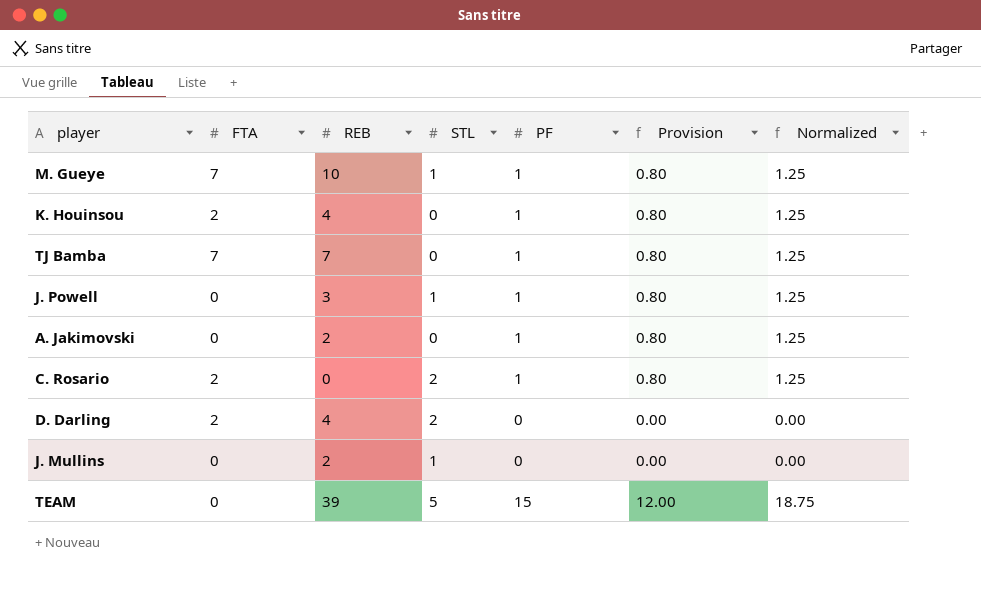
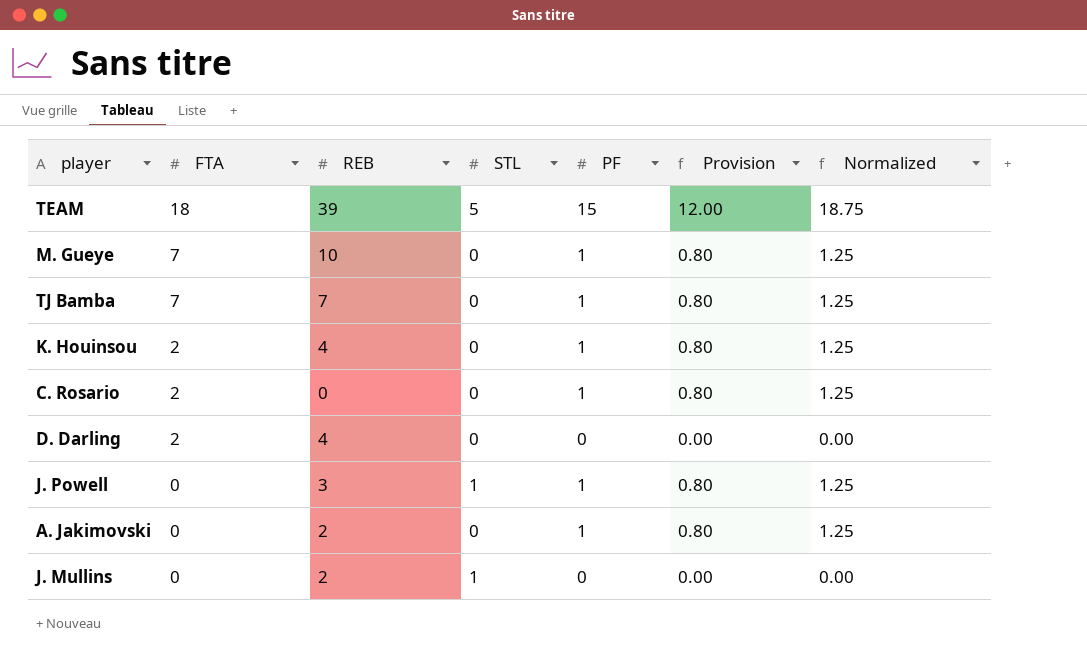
row order: none -> FTA descending
TEAM | FTA: 0 -> 18
M. Gueye | STL: 1 -> 0
C. Rosario | STL: 2 -> 0
D. Darling | STL: 2 -> 0

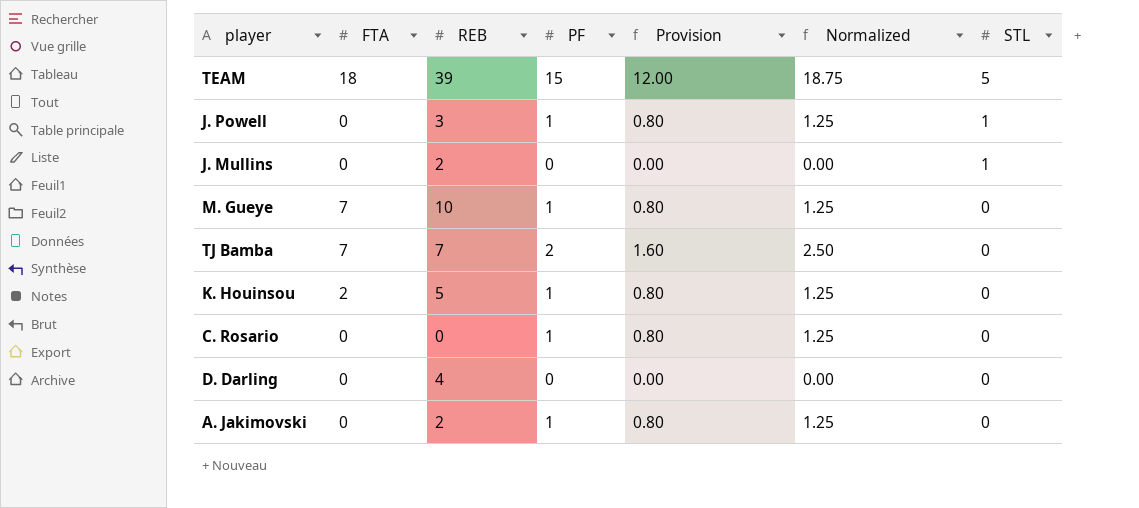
row order: FTA descending -> STL descending
column STL | position: 4 -> 7
TJ Bamba | PF: 1 -> 2
TJ Bamba | Provision: 0.80 -> 1.60
TJ Bamba | Normalized: 1.25 -> 2.50
K. Houinsou | REB: 4 -> 5
C. Rosario | FTA: 2 -> 0
D. Darling | FTA: 2 -> 0

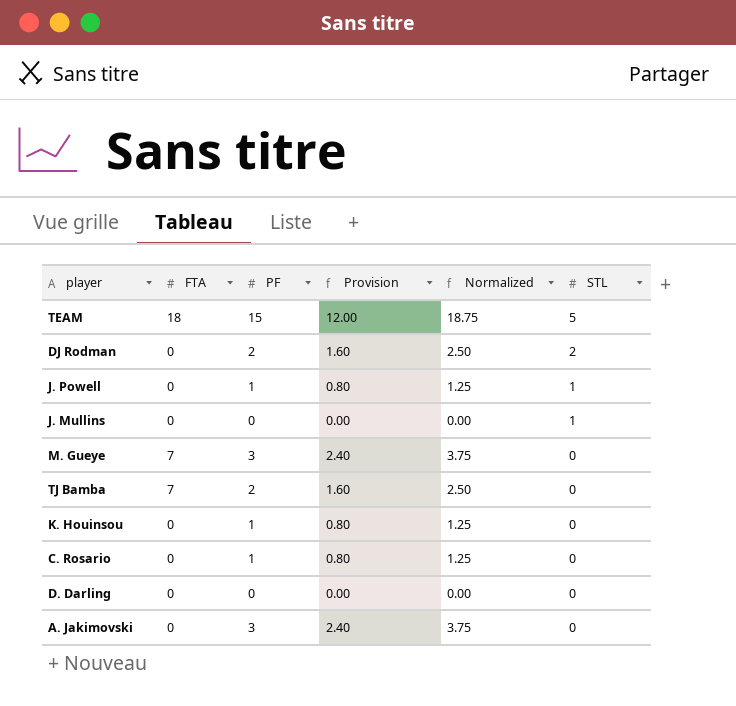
column REB | position: 3 -> none
row DJ Rodman: none -> 0 | 2 | 1.60 | 2.50 | 2
M. Gueye | PF: 1 -> 3
M. Gueye | Provision: 0.80 -> 2.40
M. Gueye | Normalized: 1.25 -> 3.75
K. Houinsou | FTA: 2 -> 0
A. Jakimovski | PF: 1 -> 3
A. Jakimovski | Provision: 0.80 -> 2.40
A. Jakimovski | Normalized: 1.25 -> 3.75

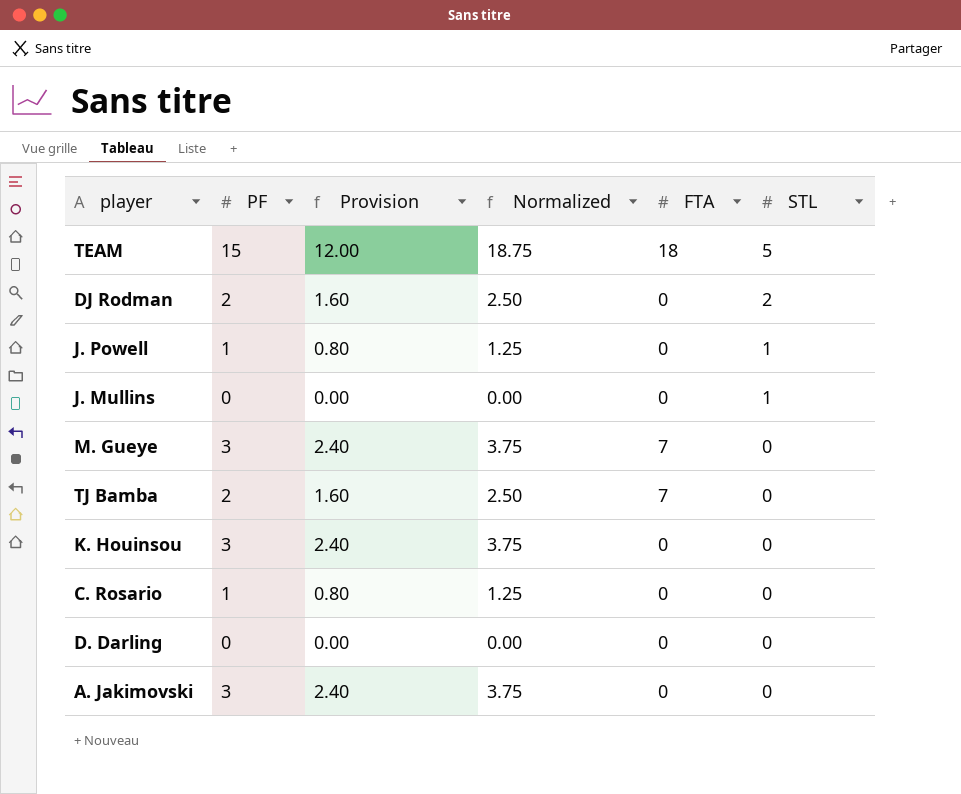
column FTA | position: 2 -> 5
K. Houinsou | PF: 1 -> 3
K. Houinsou | Provision: 0.80 -> 2.40
K. Houinsou | Normalized: 1.25 -> 3.75

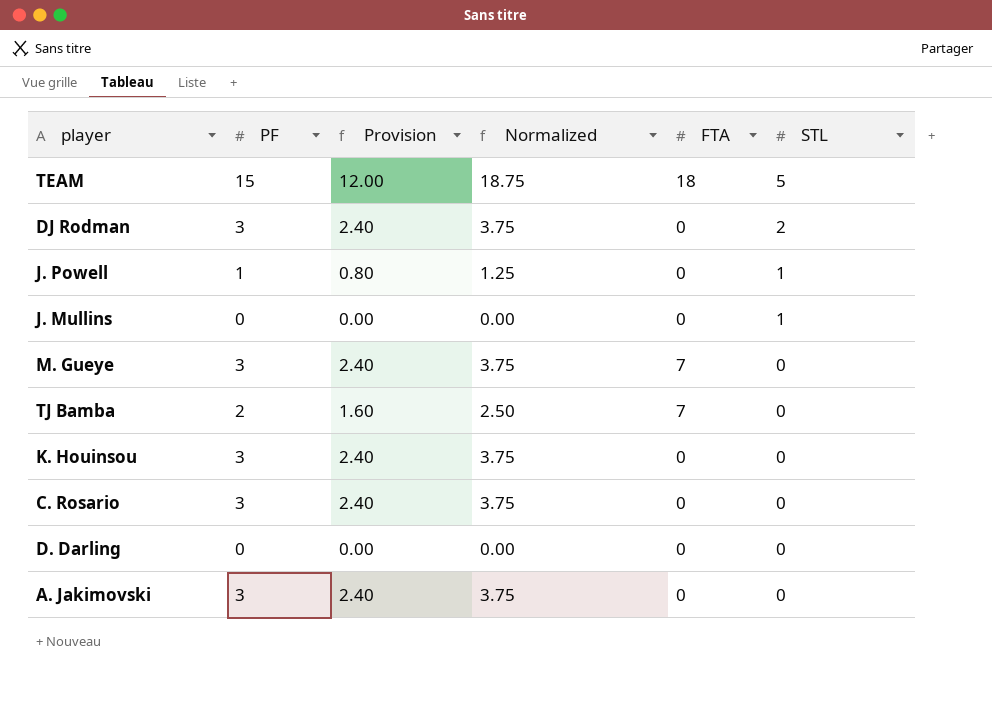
DJ Rodman | PF: 2 -> 3
DJ Rodman | Provision: 1.60 -> 2.40
DJ Rodman | Normalized: 2.50 -> 3.75
C. Rosario | PF: 1 -> 3
C. Rosario | Provision: 0.80 -> 2.40
C. Rosario | Normalized: 1.25 -> 3.75

